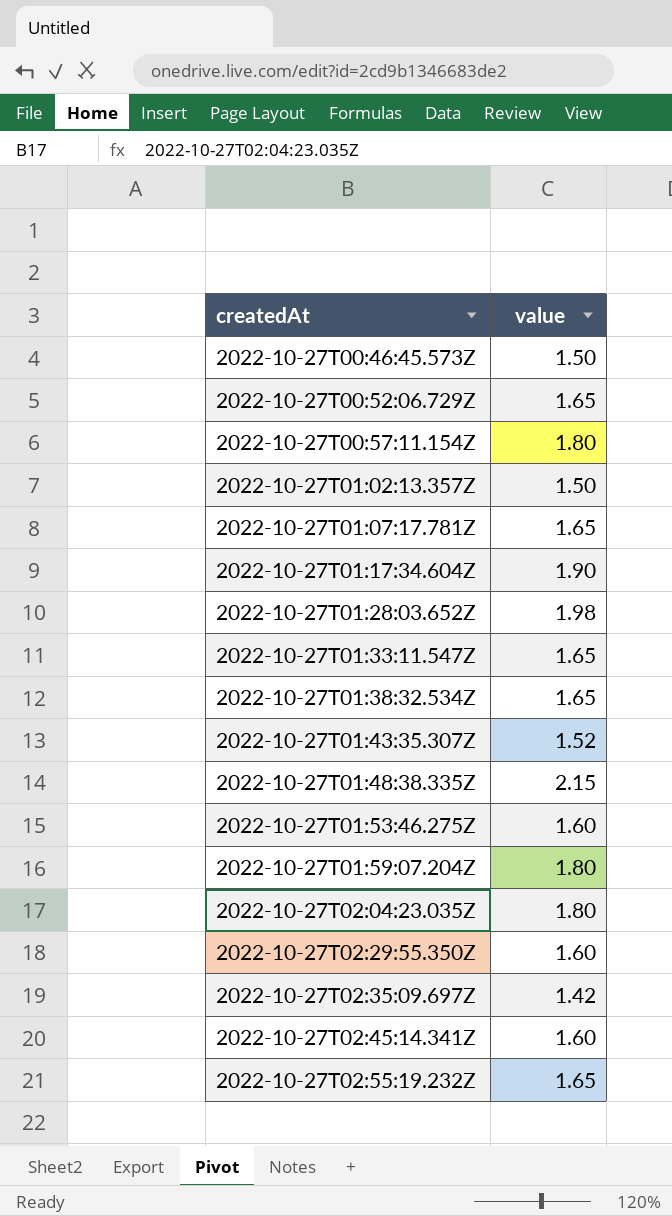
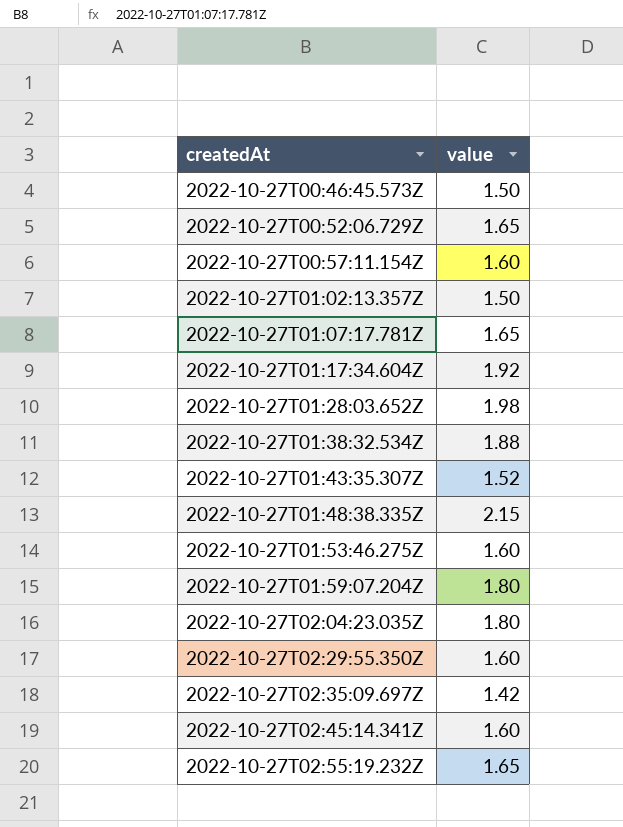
row 2022-10-27T01:33:11.547Z: 1.65 -> none
2022-10-27T00:57:11.154Z | value: 1.80 -> 1.60
2022-10-27T01:17:34.604Z | value: 1.90 -> 1.92
2022-10-27T01:38:32.534Z | value: 1.65 -> 1.88

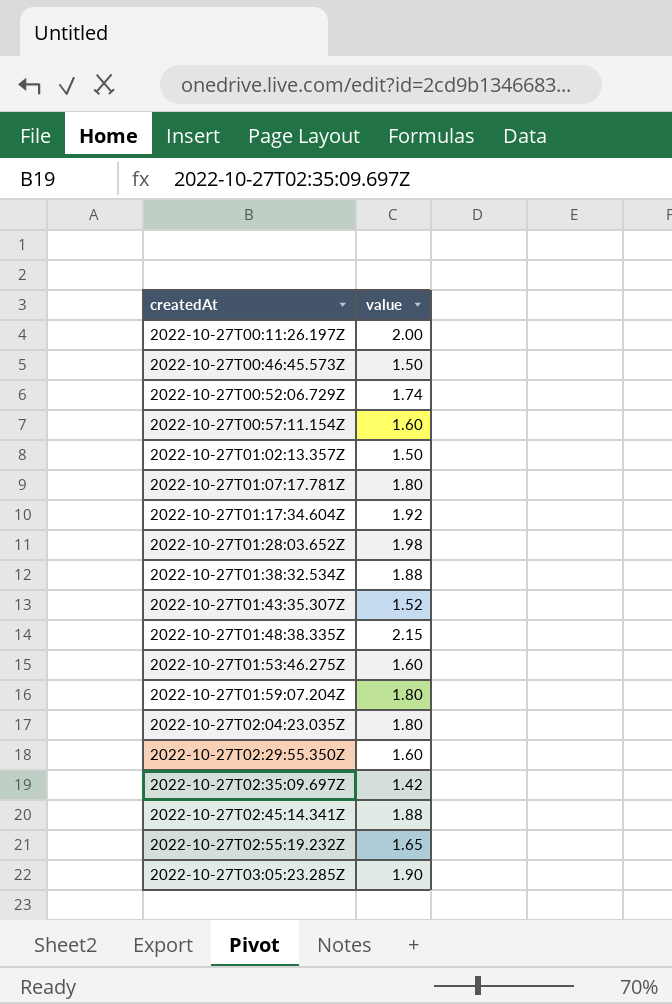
row 2022-10-27T00:11:26.197Z: none -> 2.00
2022-10-27T00:52:06.729Z | value: 1.65 -> 1.74
2022-10-27T01:07:17.781Z | value: 1.65 -> 1.80
2022-10-27T02:45:14.341Z | value: 1.60 -> 1.88
row 2022-10-27T03:05:23.285Z: none -> 1.90

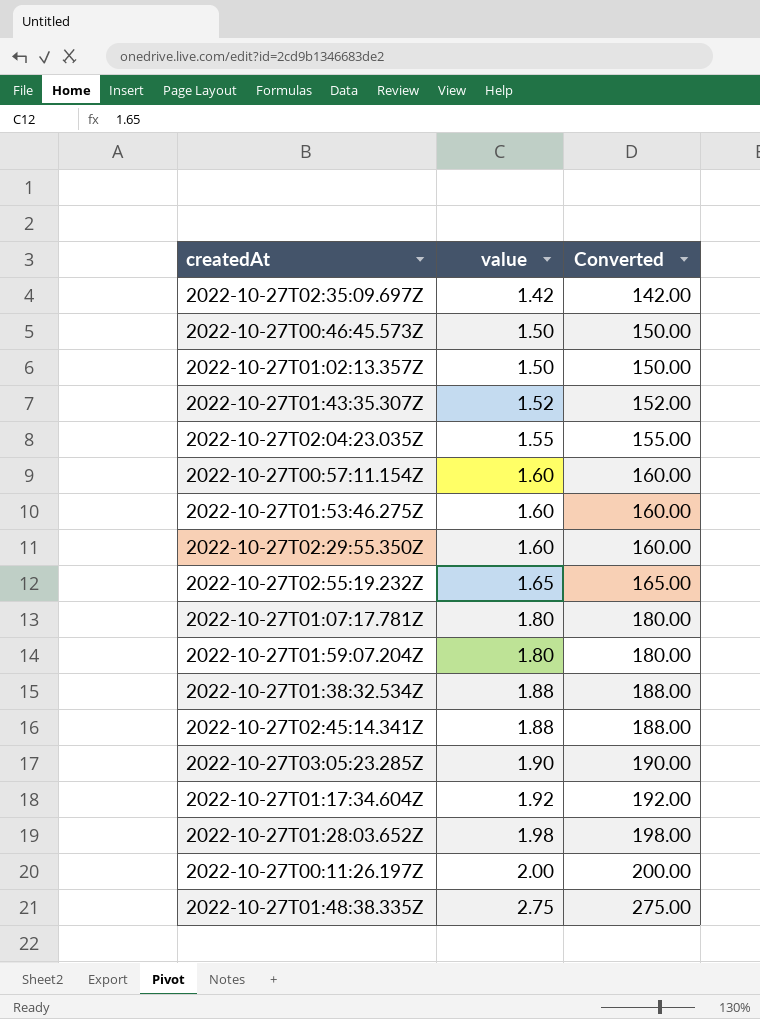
row order: createdAt ascending -> value ascending
column Converted | formula: none -> [value] * 100
row 2022-10-27T00:52:06.729Z: 1.74 -> none
2022-10-27T02:04:23.035Z | value: 1.80 -> 1.55
2022-10-27T01:48:38.335Z | value: 2.15 -> 2.75

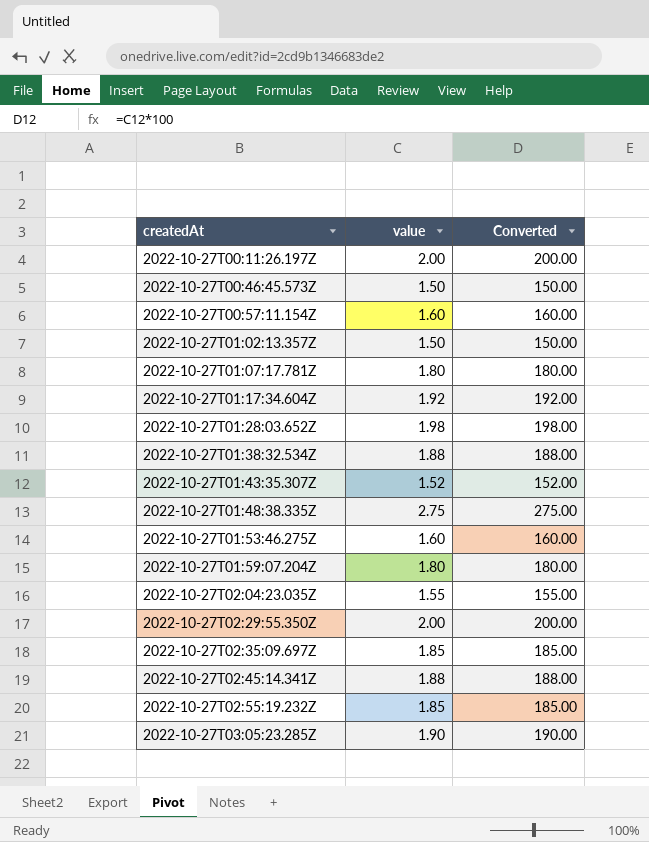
row order: value ascending -> createdAt ascending
2022-10-27T02:29:55.350Z | value: 1.60 -> 2.00
2022-10-27T02:29:55.350Z | Converted: 160.00 -> 200.00
2022-10-27T02:35:09.697Z | value: 1.42 -> 1.85
2022-10-27T02:35:09.697Z | Converted: 142.00 -> 185.00
2022-10-27T02:55:19.232Z | value: 1.65 -> 1.85
2022-10-27T02:55:19.232Z | Converted: 165.00 -> 185.00

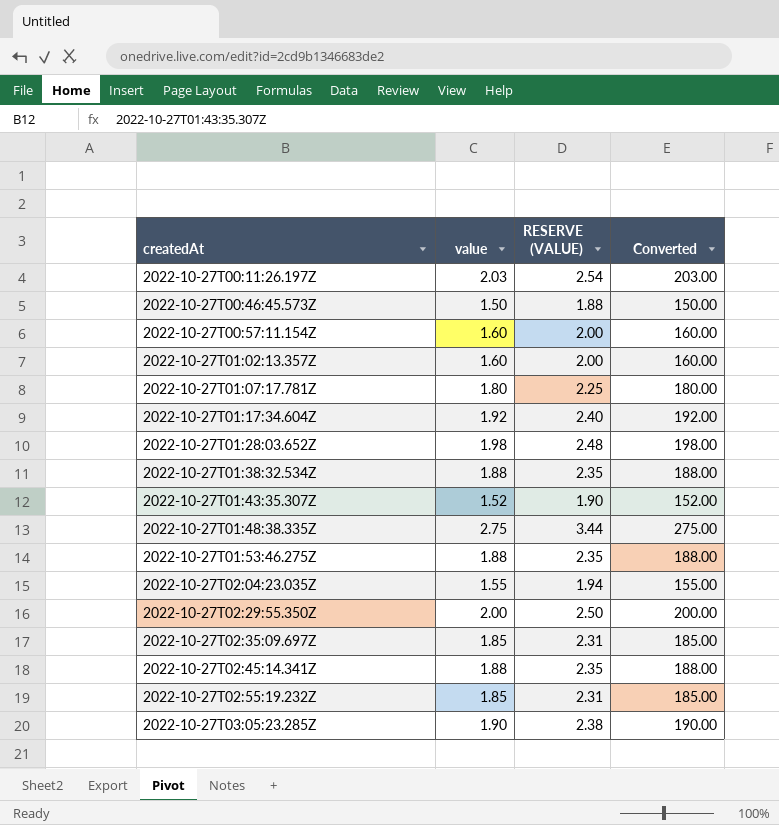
column RESERVE (VALUE) | formula: none -> [value] * 1.25
row 2022-10-27T01:59:07.204Z: 1.80 | 180.00 -> none
2022-10-27T00:11:26.197Z | value: 2.00 -> 2.03
2022-10-27T00:11:26.197Z | Converted: 200.00 -> 203.00
2022-10-27T01:02:13.357Z | value: 1.50 -> 1.60
2022-10-27T01:02:13.357Z | Converted: 150.00 -> 160.00
2022-10-27T01:53:46.275Z | value: 1.60 -> 1.88
2022-10-27T01:53:46.275Z | Converted: 160.00 -> 188.00

